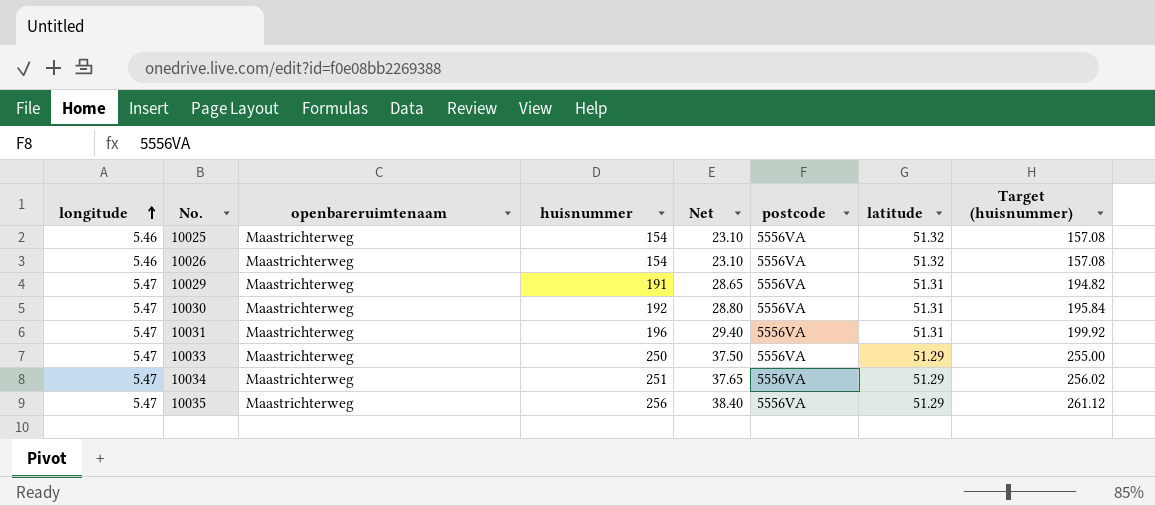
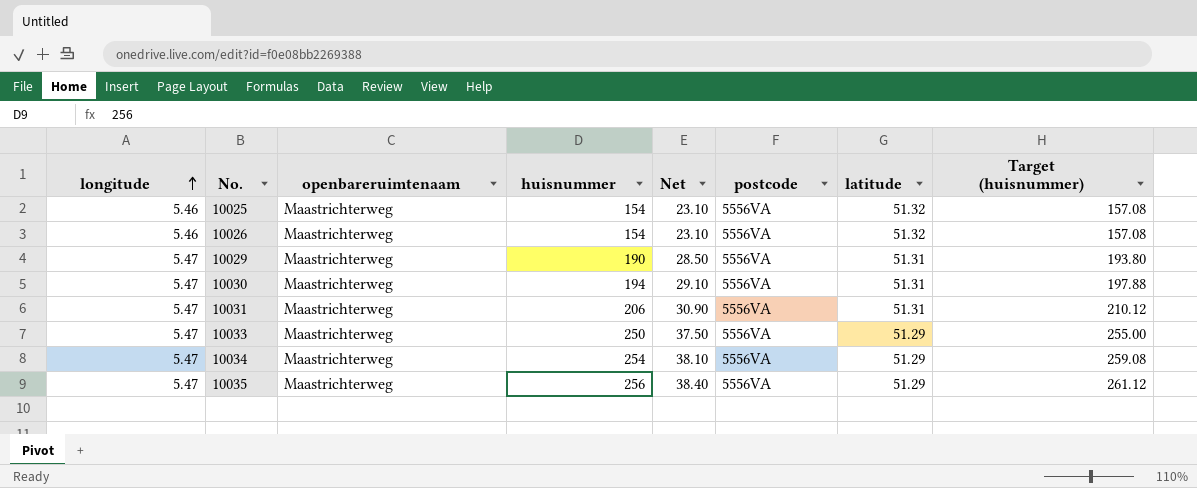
10029 | huisnummer: 191 -> 190
10029 | Net: 28.65 -> 28.50
10029 | Target (huisnummer): 194.82 -> 193.80
10030 | huisnummer: 192 -> 194
10030 | Net: 28.80 -> 29.10
10030 | Target (huisnummer): 195.84 -> 197.88
10031 | huisnummer: 196 -> 206
10031 | Net: 29.40 -> 30.90
10031 | Target (huisnummer): 199.92 -> 210.12
10034 | huisnummer: 251 -> 254
10034 | Net: 37.65 -> 38.10
10034 | Target (huisnummer): 256.02 -> 259.08

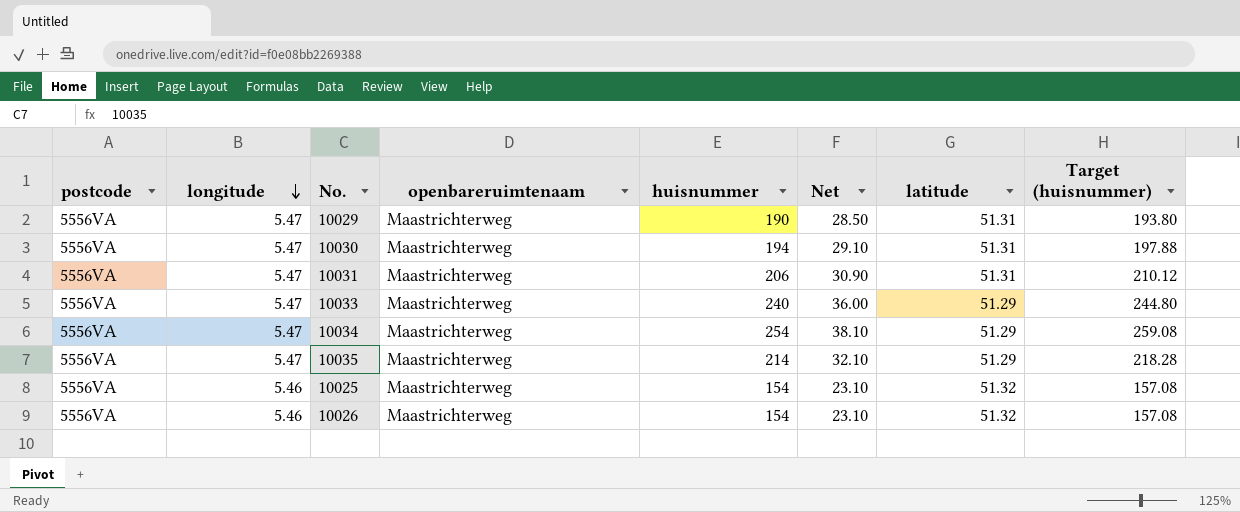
row order: longitude ascending -> longitude descending
column postcode | position: 6 -> 1
10033 | huisnummer: 250 -> 240
10033 | Net: 37.50 -> 36.00
10033 | Target (huisnummer): 255.00 -> 244.80
10035 | huisnummer: 256 -> 214
10035 | Net: 38.40 -> 32.10
10035 | Target (huisnummer): 261.12 -> 218.28

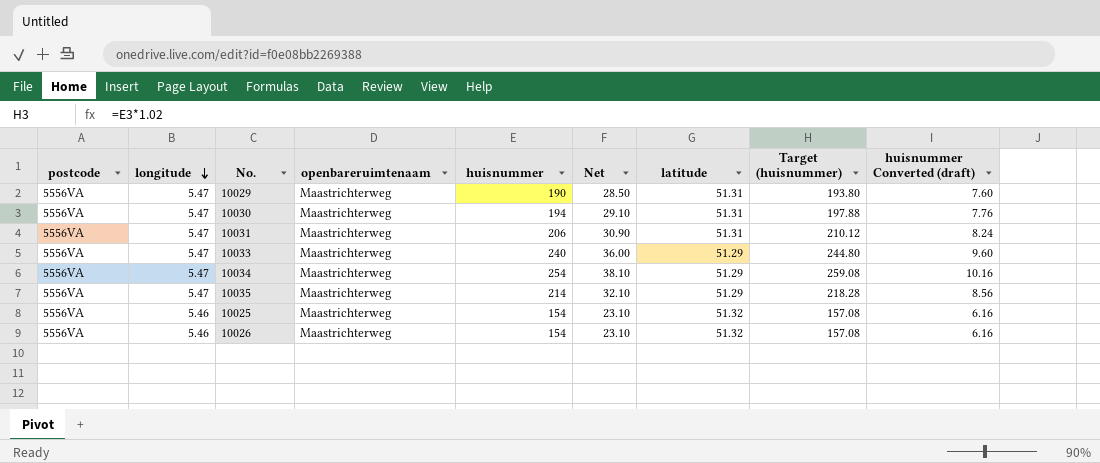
column huisnummer Converted (draft) | formula: none -> [huisnummer] * 0.04

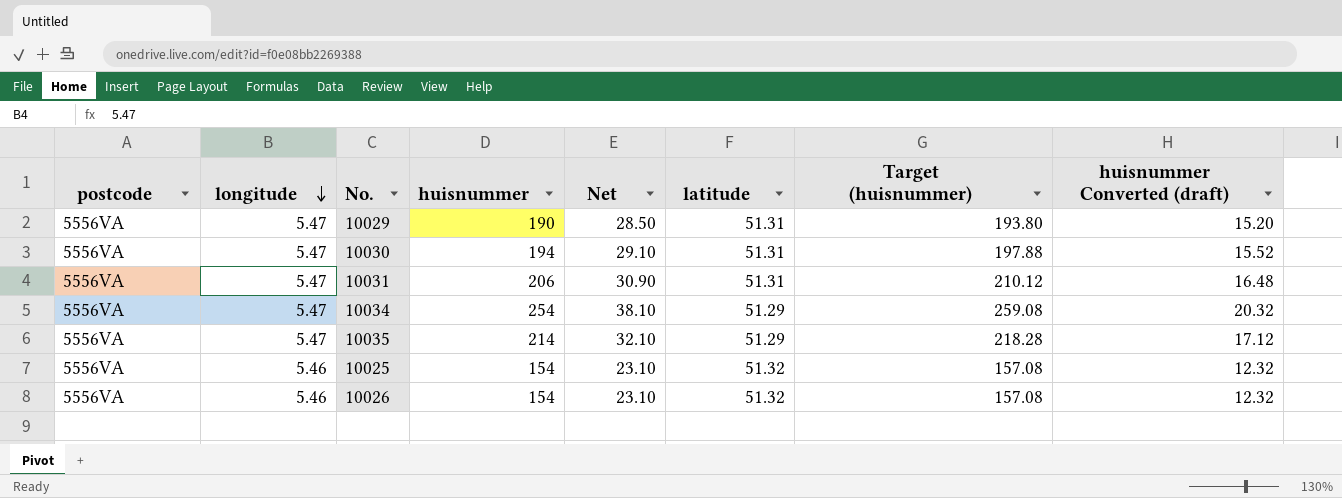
column openbareruimtenaam | position: 4 -> none
column huisnummer Converted (draft) | formula: [huisnummer] * 0.04 -> [huisnummer] * 0.08
row 10033: 5556VA | 5.47 | Maastrichterweg | 240 | 36.00 | 51.29 | 244.80 | 9.60 -> none

